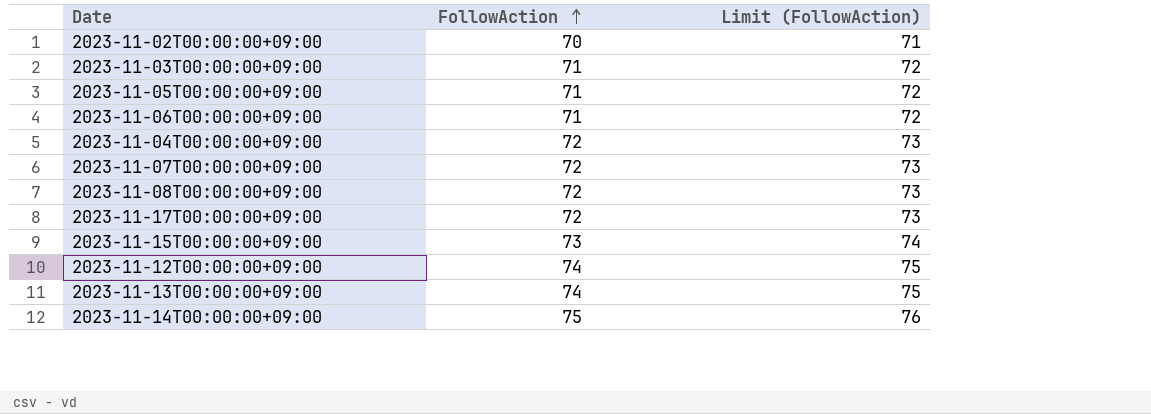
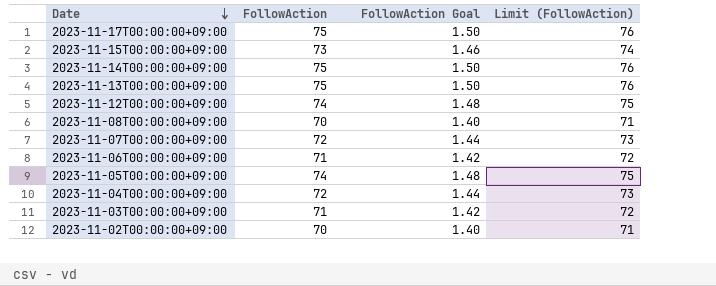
row order: FollowAction ascending -> Date descending
column FollowAction Goal | formula: none -> [FollowAction] * 0.02
2023-11-17T00:00:00+09:00 | FollowAction: 72 -> 75
2023-11-17T00:00:00+09:00 | Limit (FollowAction): 73 -> 76
2023-11-13T00:00:00+09:00 | FollowAction: 74 -> 75
2023-11-13T00:00:00+09:00 | Limit (FollowAction): 75 -> 76
2023-11-08T00:00:00+09:00 | FollowAction: 72 -> 70
2023-11-08T00:00:00+09:00 | Limit (FollowAction): 73 -> 71
2023-11-05T00:00:00+09:00 | FollowAction: 71 -> 74
2023-11-05T00:00:00+09:00 | Limit (FollowAction): 72 -> 75

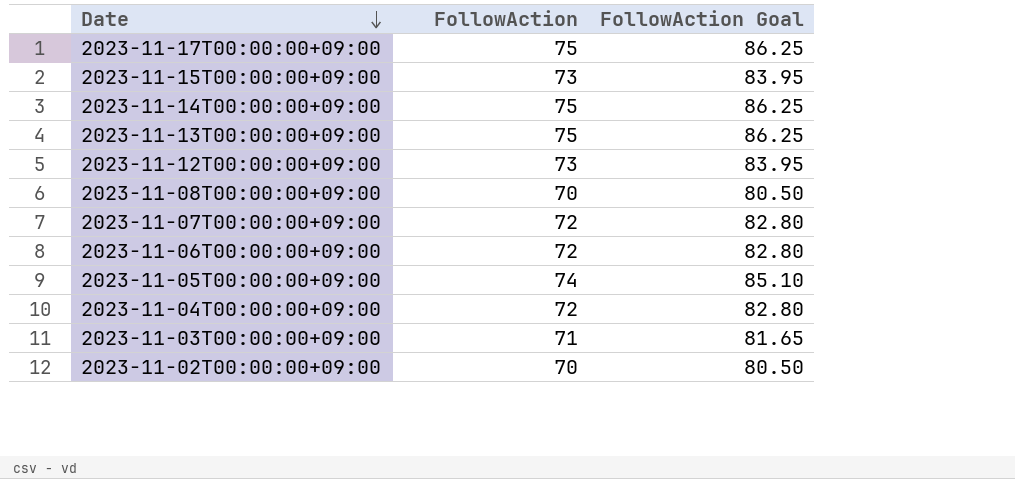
column Limit (FollowAction) | formula: [FollowAction] + 1 -> none
column FollowAction Goal | formula: [FollowAction] * 0.02 -> [FollowAction] * 1.15
2023-11-12T00:00:00+09:00 | FollowAction: 74 -> 73
2023-11-06T00:00:00+09:00 | FollowAction: 71 -> 72

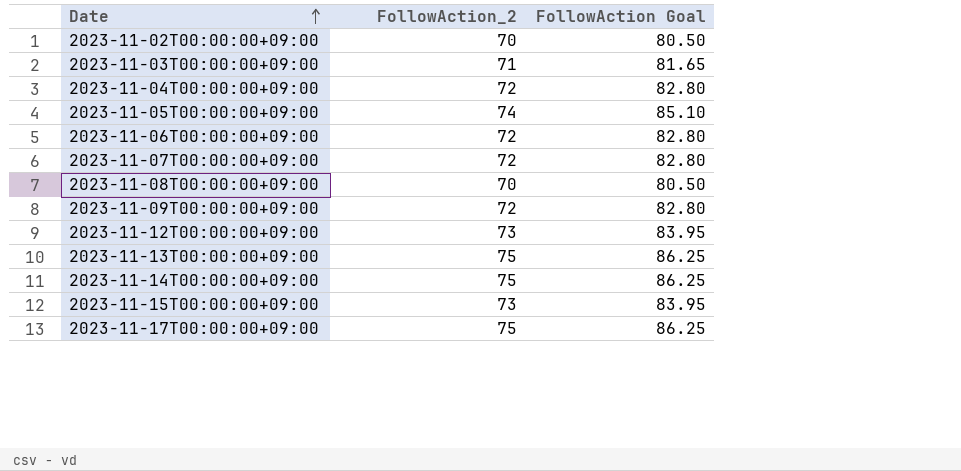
row order: Date descending -> Date ascending
column name: FollowAction -> FollowAction_2
row 2023-11-09T00:00:00+09:00: none -> 72 | 82.80

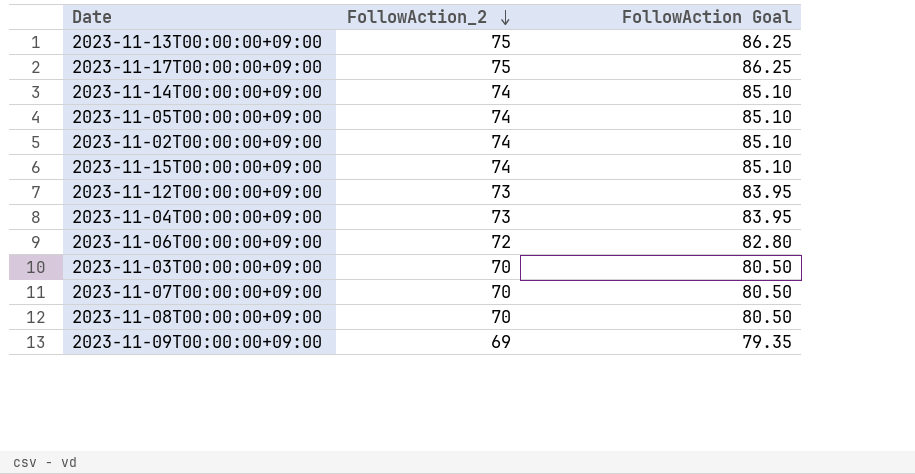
row order: Date ascending -> FollowAction_2 descending
2023-11-14T00:00:00+09:00 | FollowAction_2: 75 -> 74
2023-11-14T00:00:00+09:00 | FollowAction Goal: 86.25 -> 85.10
2023-11-02T00:00:00+09:00 | FollowAction_2: 70 -> 74
2023-11-02T00:00:00+09:00 | FollowAction Goal: 80.50 -> 85.10
2023-11-15T00:00:00+09:00 | FollowAction_2: 73 -> 74
2023-11-15T00:00:00+09:00 | FollowAction Goal: 83.95 -> 85.10
2023-11-04T00:00:00+09:00 | FollowAction_2: 72 -> 73
2023-11-04T00:00:00+09:00 | FollowAction Goal: 82.80 -> 83.95
2023-11-03T00:00:00+09:00 | FollowAction_2: 71 -> 70
2023-11-03T00:00:00+09:00 | FollowAction Goal: 81.65 -> 80.50
2023-11-07T00:00:00+09:00 | FollowAction_2: 72 -> 70
2023-11-07T00:00:00+09:00 | FollowAction Goal: 82.80 -> 80.50
2023-11-09T00:00:00+09:00 | FollowAction_2: 72 -> 69
2023-11-09T00:00:00+09:00 | FollowAction Goal: 82.80 -> 79.35

